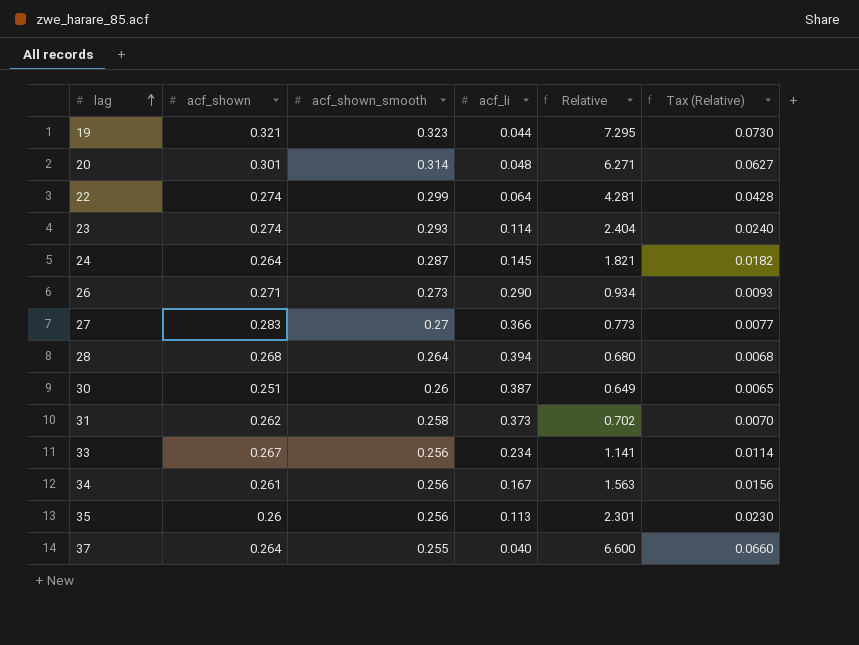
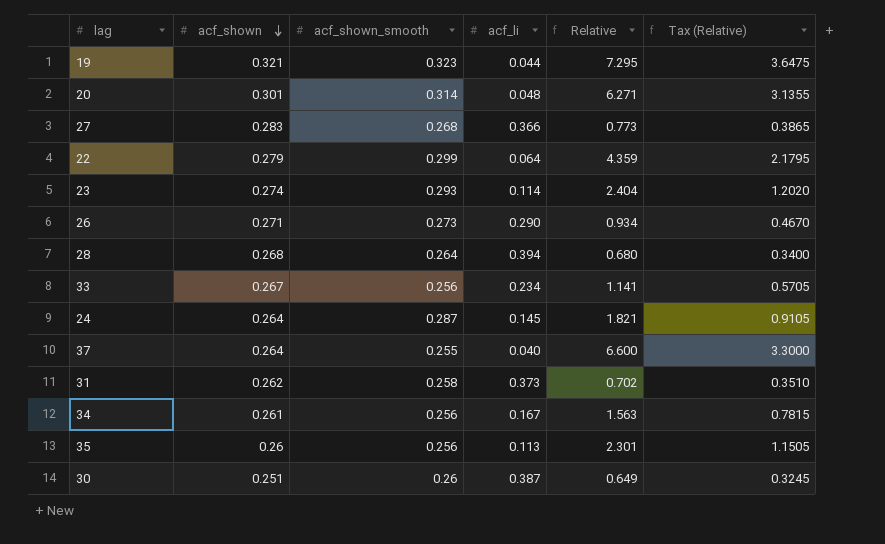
row order: lag ascending -> acf_shown descending
column Tax (Relative) | formula: [Relative] * 0.01 -> [Relative] * 0.5
27 | acf_shown_smooth: 0.27 -> 0.268
22 | acf_shown: 0.274 -> 0.279
22 | Relative: 4.281 -> 4.359

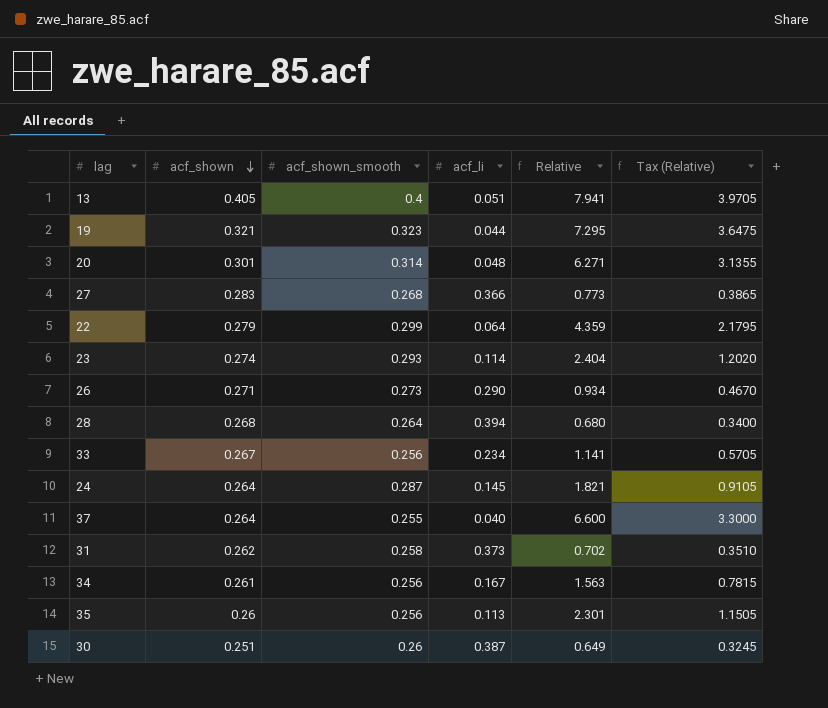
row 13: none -> 0.405 | 0.4 | 0.051 | 7.941 | 3.9705

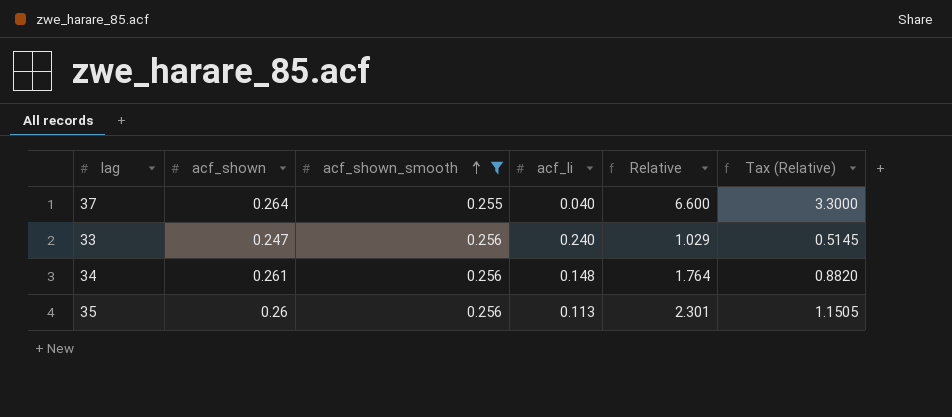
filter: none -> acf_shown_smooth <= 0.256
row order: acf_shown descending -> acf_shown_smooth ascending
33 | acf_shown: 0.267 -> 0.247
33 | acf_li: 0.234 -> 0.240
33 | Relative: 1.141 -> 1.029
33 | Tax (Relative): 0.5705 -> 0.5145
34 | acf_li: 0.167 -> 0.148
34 | Relative: 1.563 -> 1.764
34 | Tax (Relative): 0.7815 -> 0.8820

